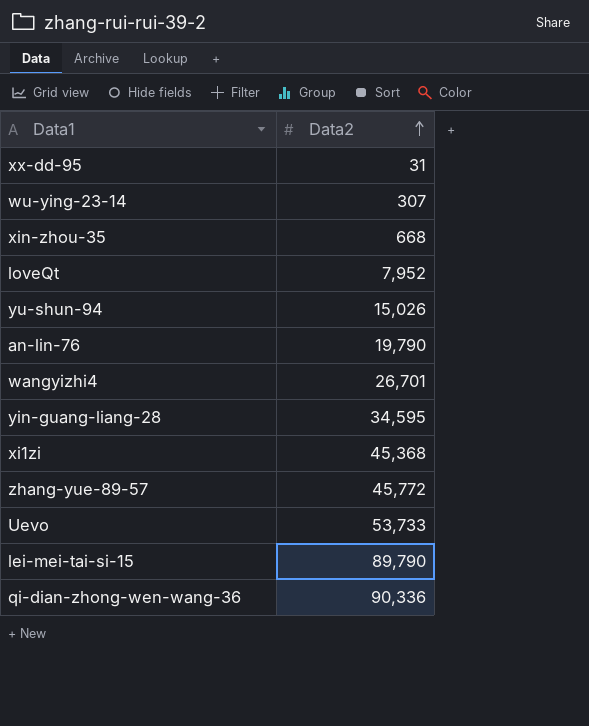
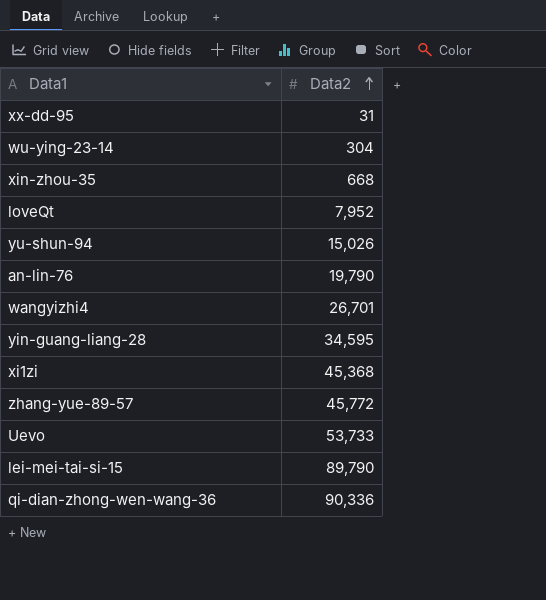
wu-ying-23-14 | Data2: 307 -> 304

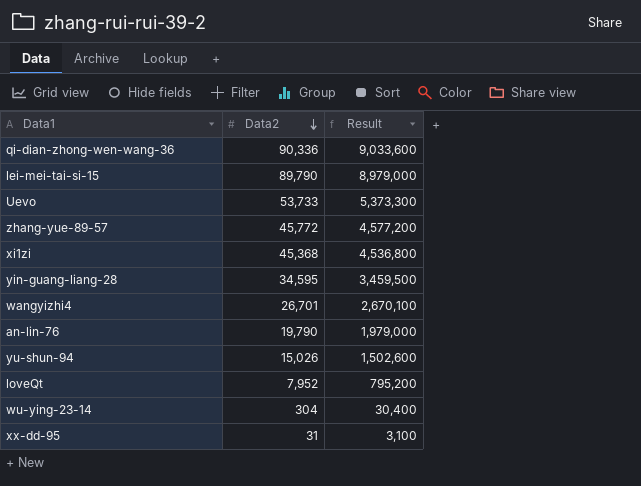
row order: Data2 ascending -> Data2 descending
column Result | formula: none -> [Data2] * 100
row xin-zhou-35: 668 -> none

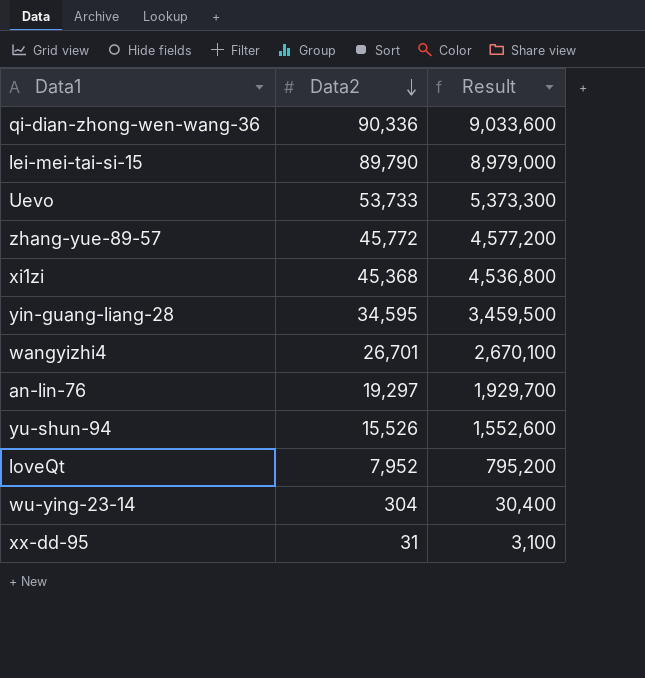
an-lin-76 | Data2: 19,790 -> 19,297
an-lin-76 | Result: 1,979,000 -> 1,929,700
yu-shun-94 | Data2: 15,026 -> 15,526
yu-shun-94 | Result: 1,502,600 -> 1,552,600

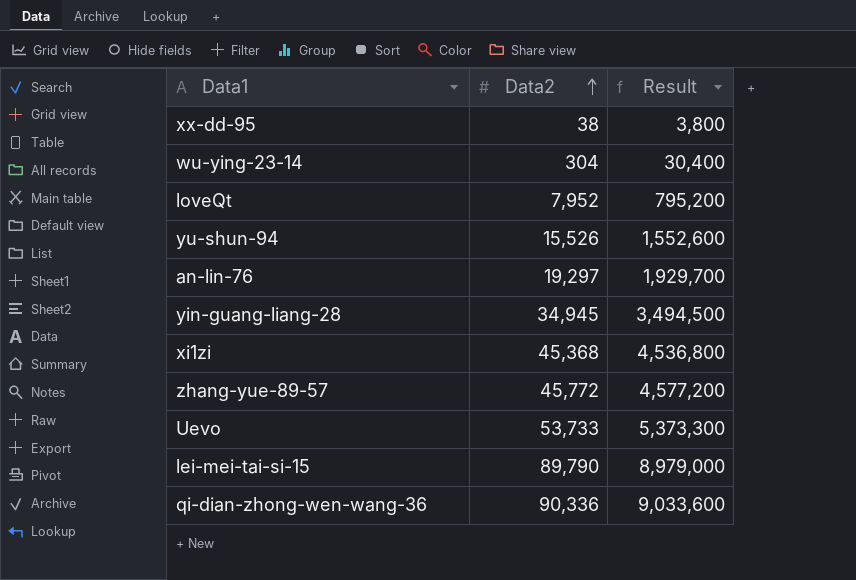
row order: Data2 descending -> Data2 ascending
row wangyizhi4: 26,701 | 2,670,100 -> none
xx-dd-95 | Data2: 31 -> 38
xx-dd-95 | Result: 3,100 -> 3,800
yin-guang-liang-28 | Data2: 34,595 -> 34,945
yin-guang-liang-28 | Result: 3,459,500 -> 3,494,500

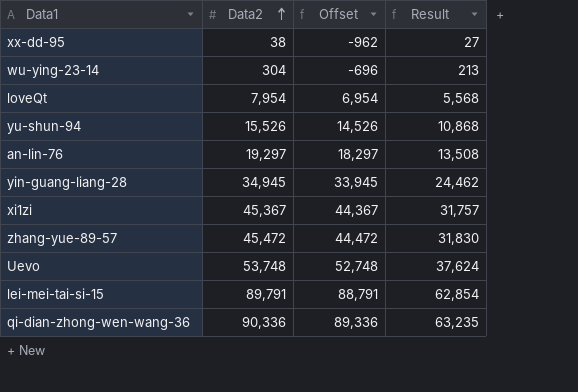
column Offset | formula: none -> [Data2] - 1000
column Result | formula: [Data2] * 100 -> [Data2] * 0.7
loveQt | Data2: 7,952 -> 7,954
xi1zi | Data2: 45,368 -> 45,367
zhang-yue-89-57 | Data2: 45,772 -> 45,472
Uevo | Data2: 53,733 -> 53,748
lei-mei-tai-si-15 | Data2: 89,790 -> 89,791

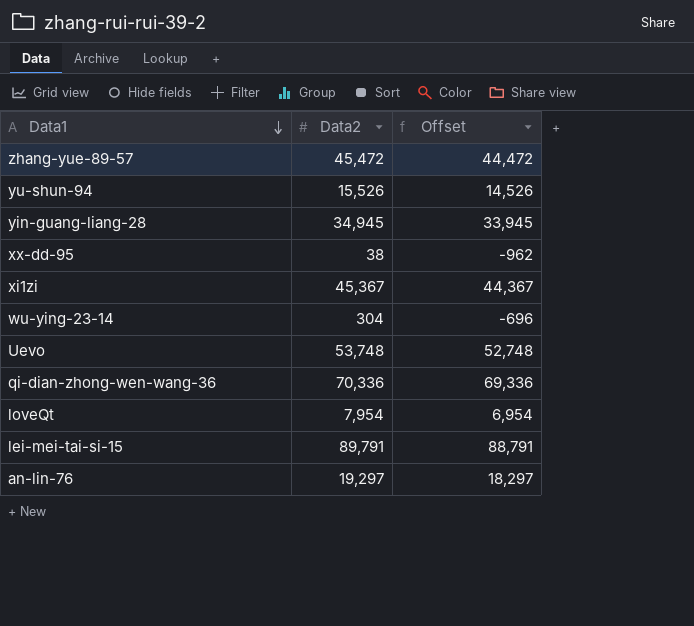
row order: Data2 ascending -> Data1 descending
column Result | formula: [Data2] * 0.7 -> none
qi-dian-zhong-wen-wang-36 | Data2: 90,336 -> 70,336
qi-dian-zhong-wen-wang-36 | Offset: 89,336 -> 69,336

